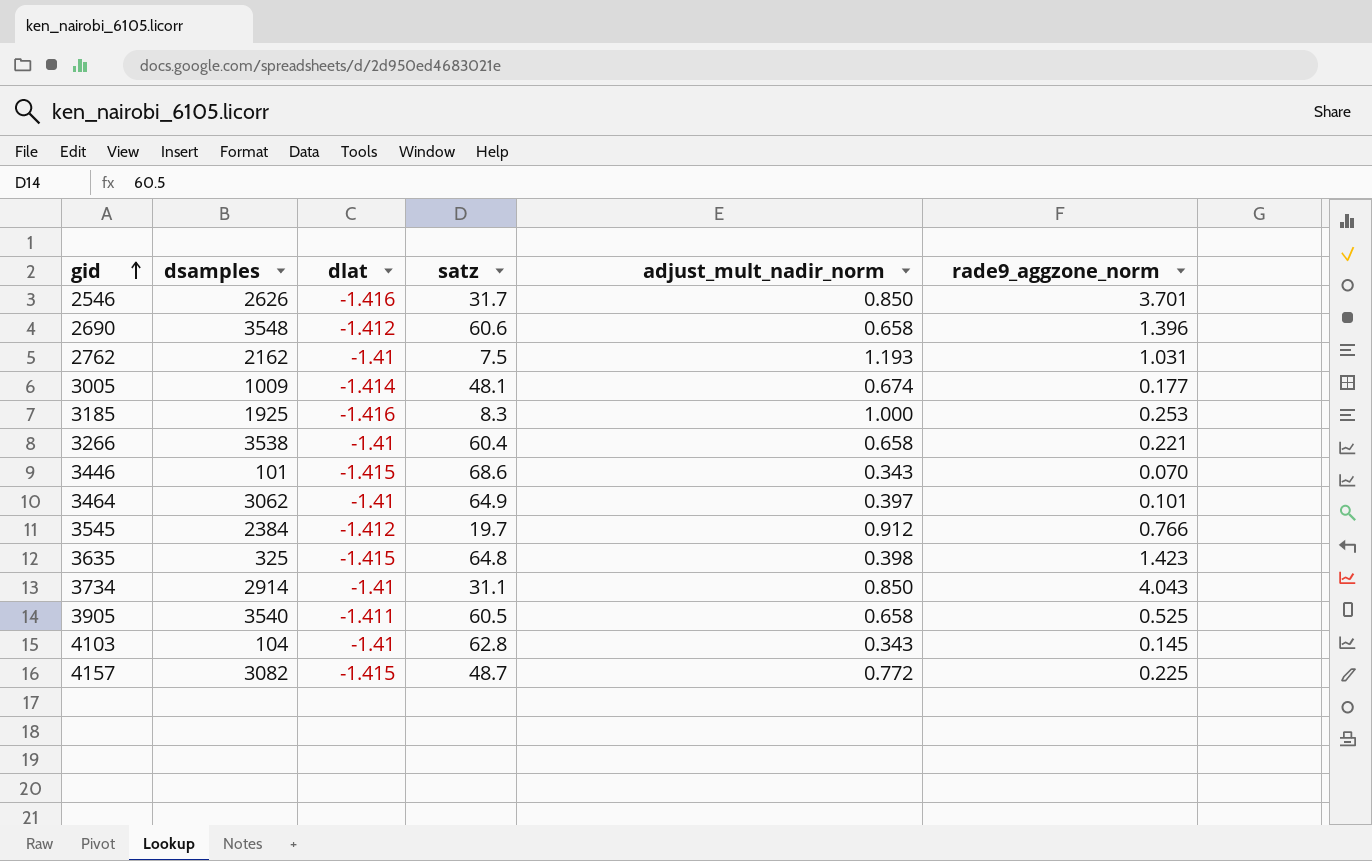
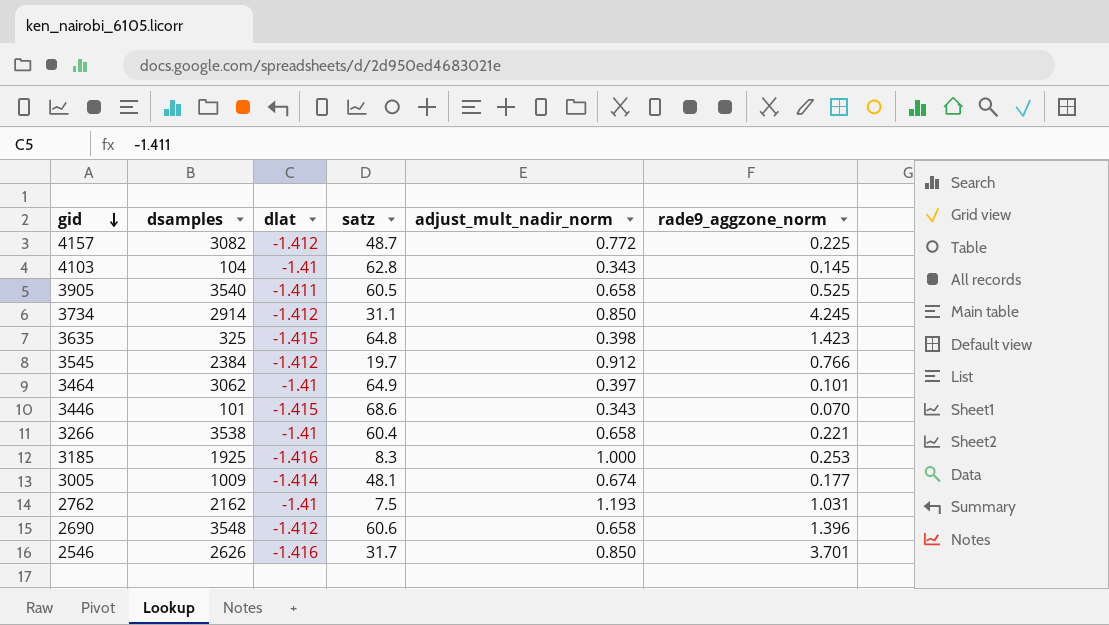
row order: gid ascending -> gid descending
4157 | dlat: -1.415 -> -1.412
3734 | dlat: -1.41 -> -1.412
3734 | rade9_aggzone_norm: 4.043 -> 4.245

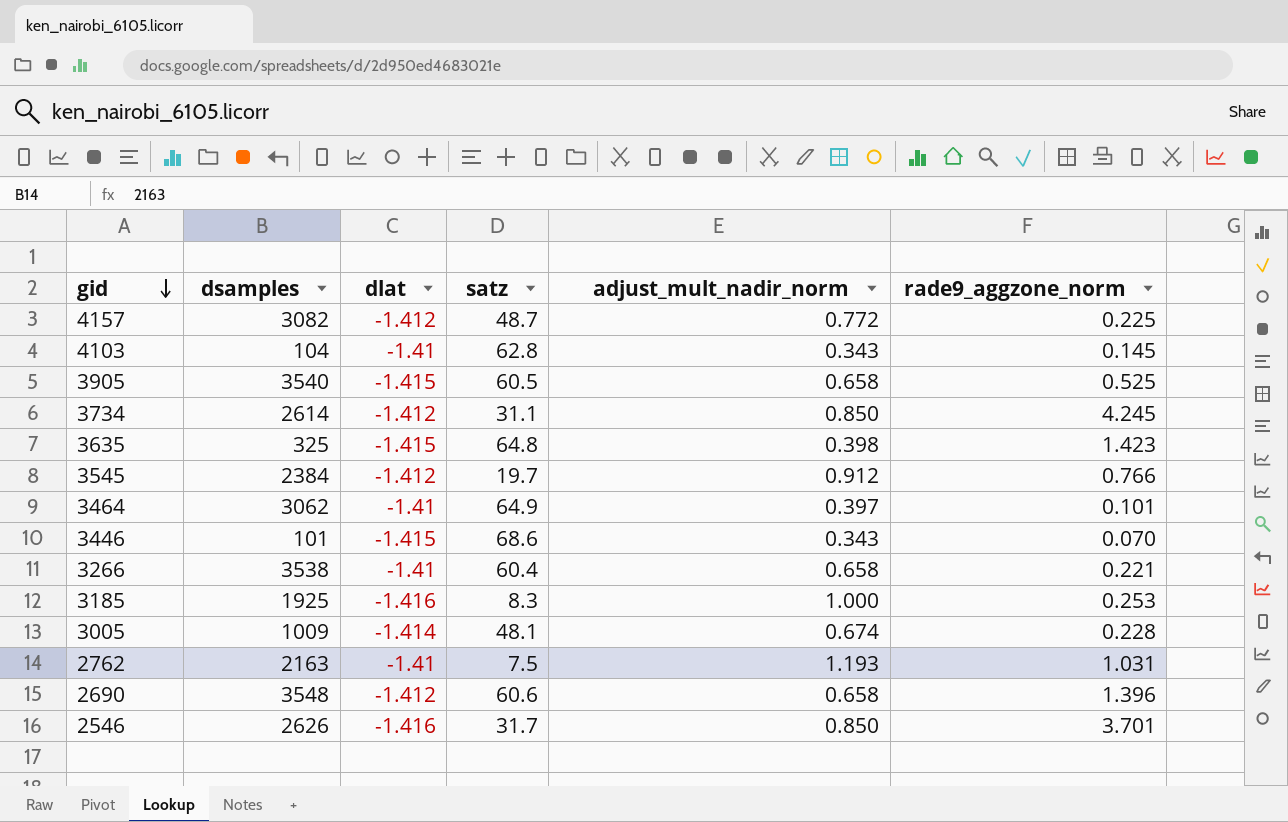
3905 | dlat: -1.411 -> -1.415
3734 | dsamples: 2914 -> 2614
3005 | rade9_aggzone_norm: 0.177 -> 0.228
2762 | dsamples: 2162 -> 2163

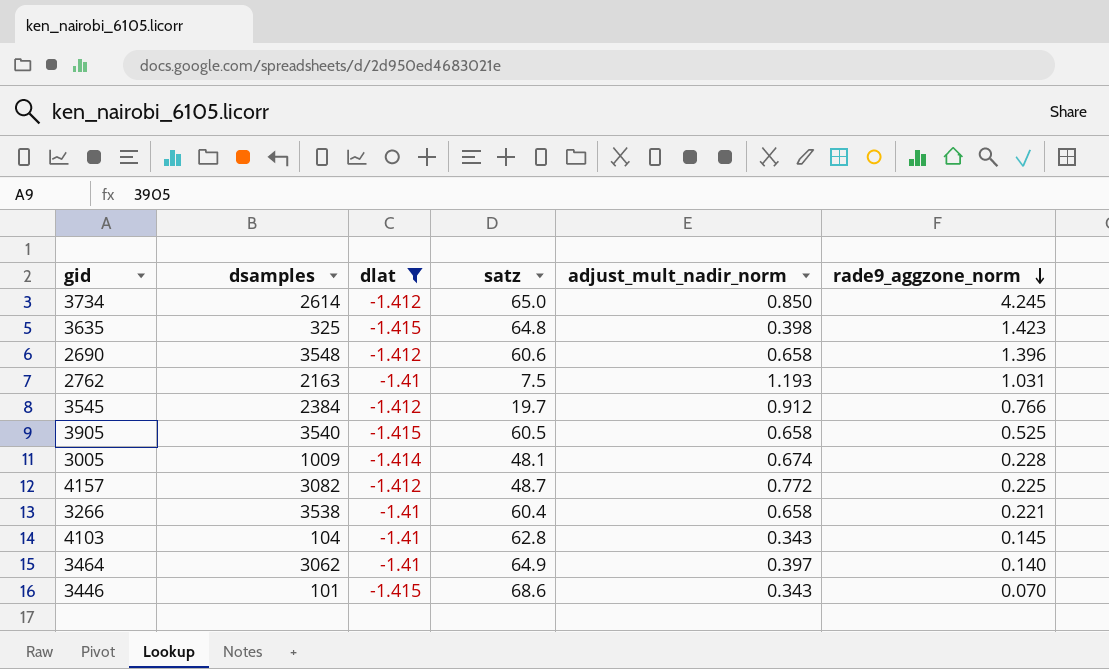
filter: none -> dlat != -1.416
row order: gid descending -> rade9_aggzone_norm descending
3734 | satz: 31.1 -> 65.0
3464 | rade9_aggzone_norm: 0.101 -> 0.140

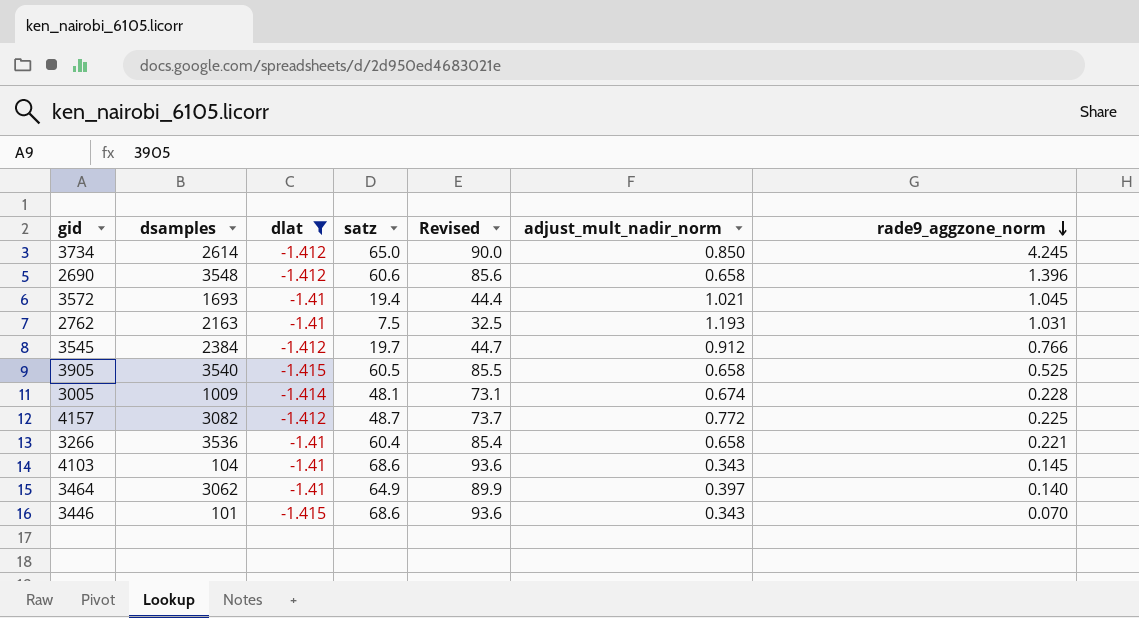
column Revised | formula: none -> [satz] + 25
row 3635: 325 | -1.415 | 64.8 | 0.398 | 1.423 -> none
row 3572: none -> 1693 | -1.41 | 19.4 | 44.4 | 1.021 | 1.045
3266 | dsamples: 3538 -> 3536
4103 | satz: 62.8 -> 68.6

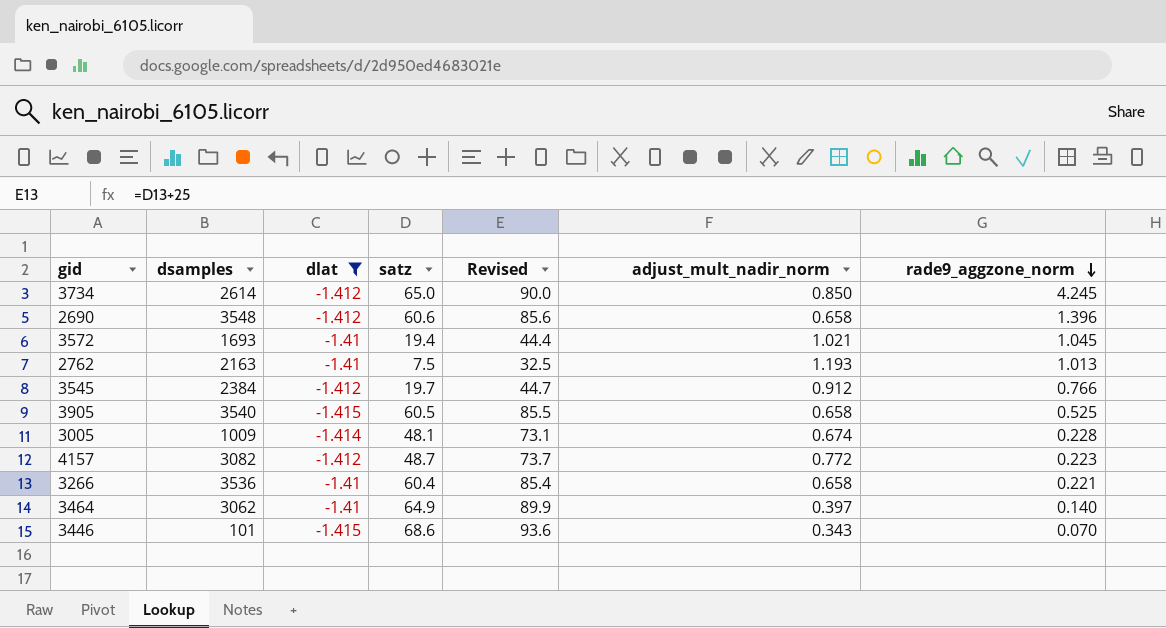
row 4103: 104 | -1.41 | 68.6 | 93.6 | 0.343 | 0.145 -> none
2762 | rade9_aggzone_norm: 1.031 -> 1.013
4157 | rade9_aggzone_norm: 0.225 -> 0.223

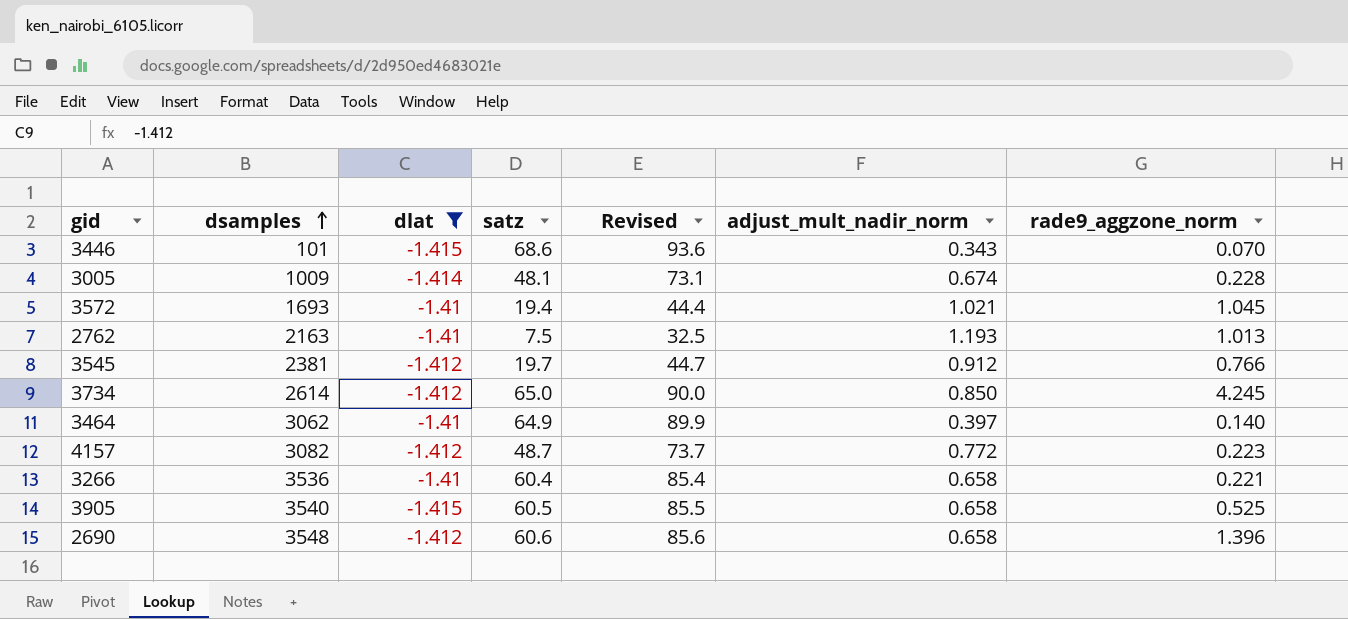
row order: rade9_aggzone_norm descending -> dsamples ascending
3545 | dsamples: 2384 -> 2381

